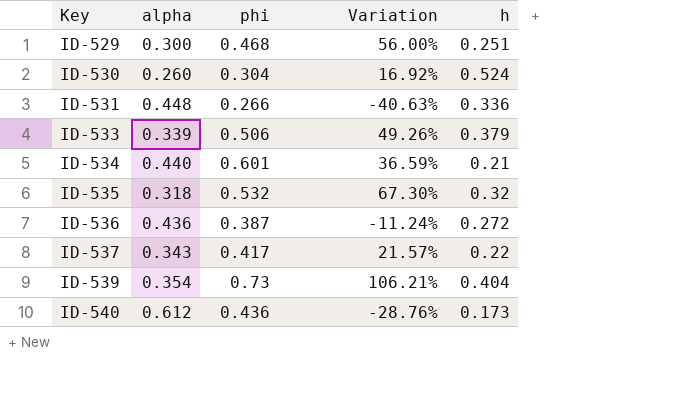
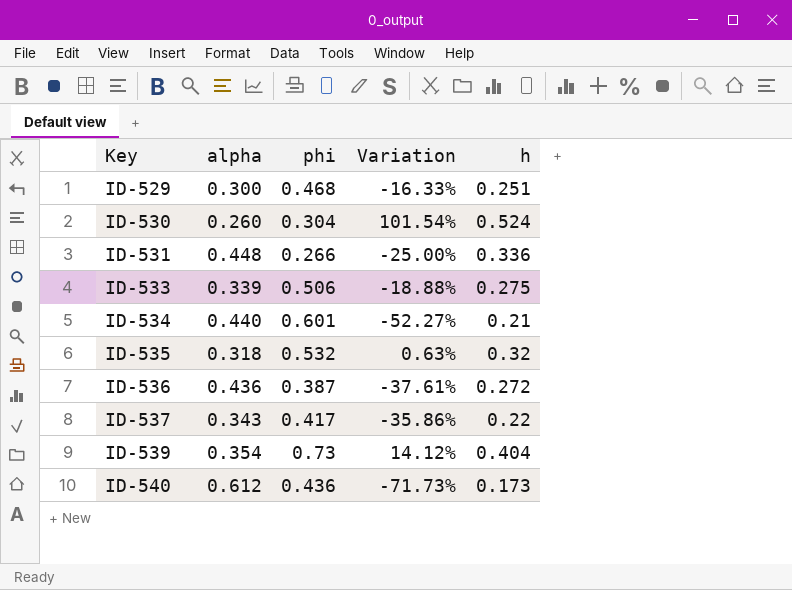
column Variation | formula: ([phi] - [alpha]) / [alpha] -> ([h] - [alpha]) / [alpha]
ID-533 | h: 0.379 -> 0.275

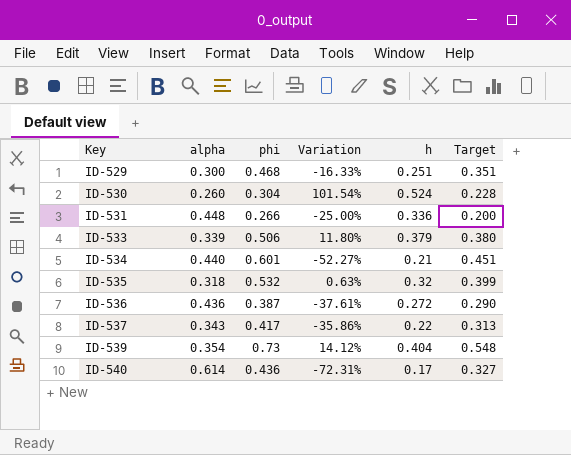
column Target | formula: none -> [phi] * 0.75
ID-533 | Variation: -18.88% -> 11.80%
ID-533 | h: 0.275 -> 0.379
ID-540 | alpha: 0.612 -> 0.614
ID-540 | Variation: -71.73% -> -72.31%
ID-540 | h: 0.173 -> 0.17

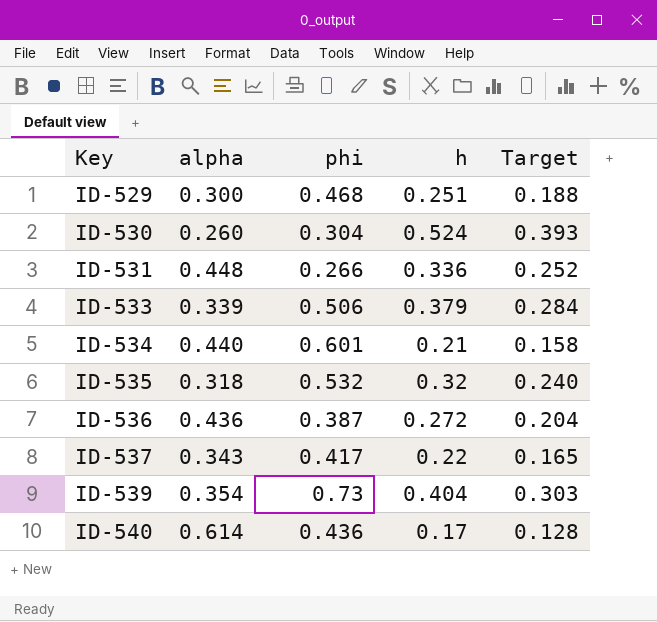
column Variation | formula: ([h] - [alpha]) / [alpha] -> none
column Target | formula: [phi] * 0.75 -> [h] * 0.75

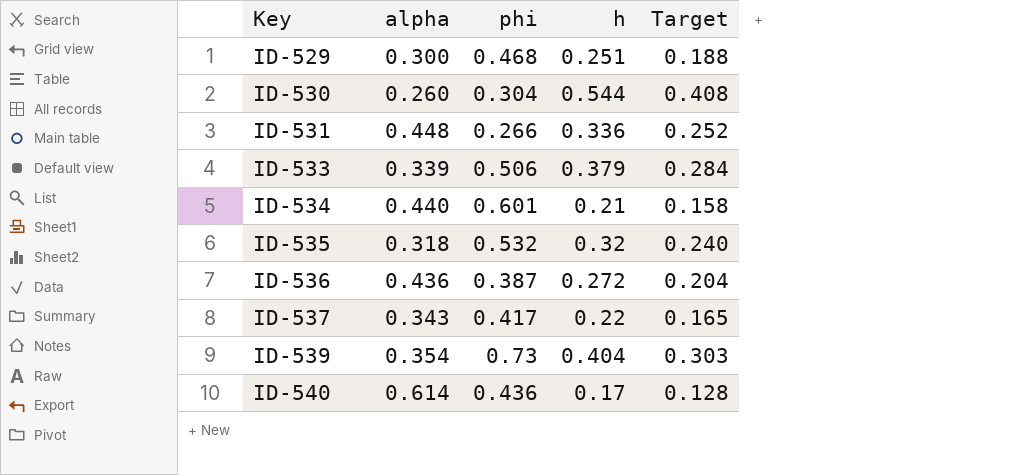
ID-530 | h: 0.524 -> 0.544
ID-530 | Target: 0.393 -> 0.408

